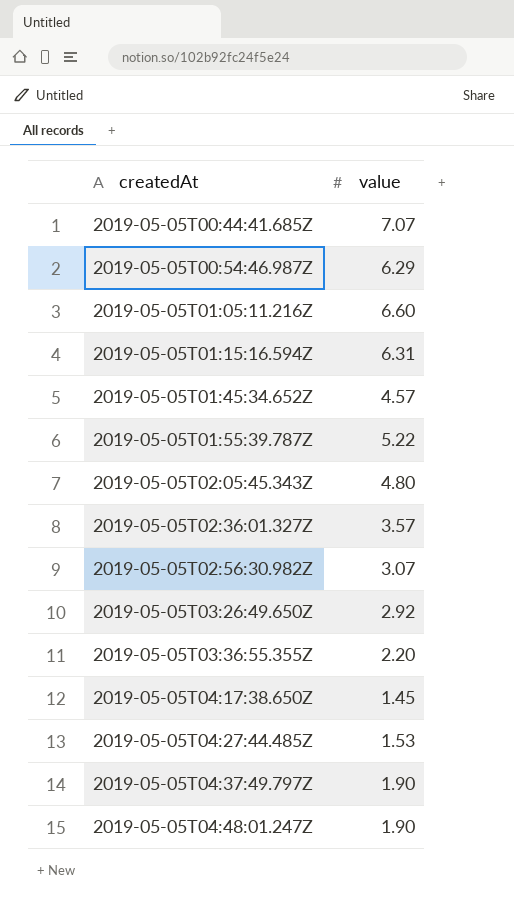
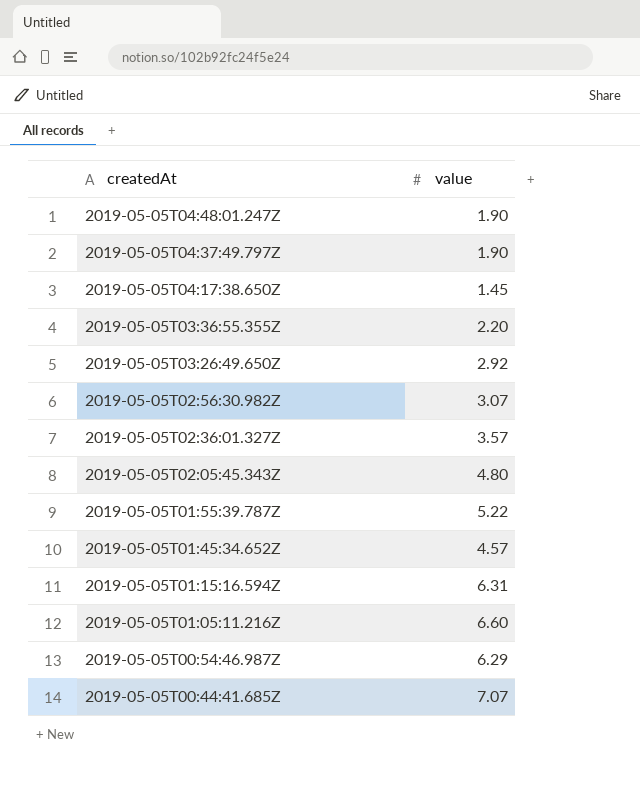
row order: createdAt ascending -> createdAt descending
row 2019-05-05T04:27:44.485Z: 1.53 -> none

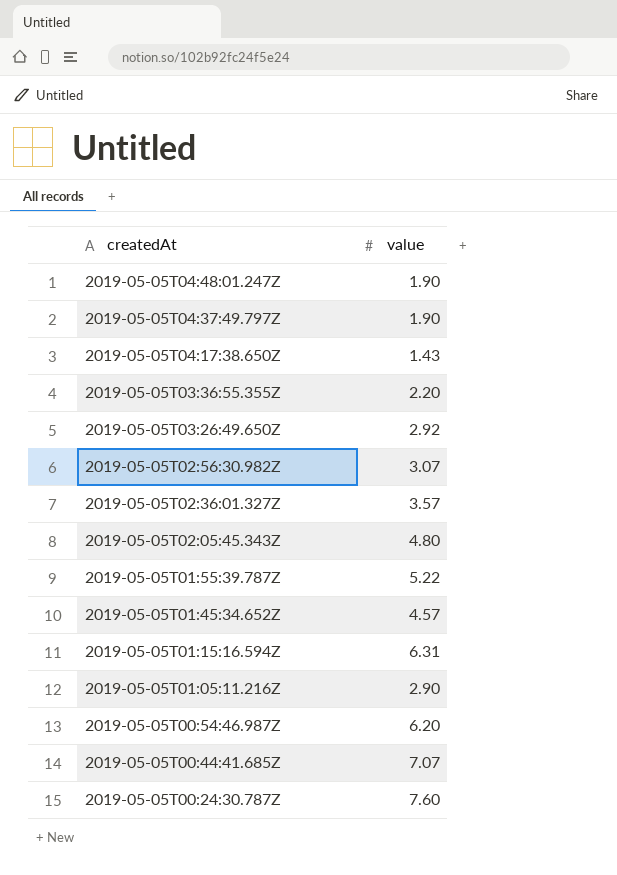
2019-05-05T04:17:38.650Z | value: 1.45 -> 1.43
2019-05-05T01:05:11.216Z | value: 6.60 -> 2.90
2019-05-05T00:54:46.987Z | value: 6.29 -> 6.20
row 2019-05-05T00:24:30.787Z: none -> 7.60

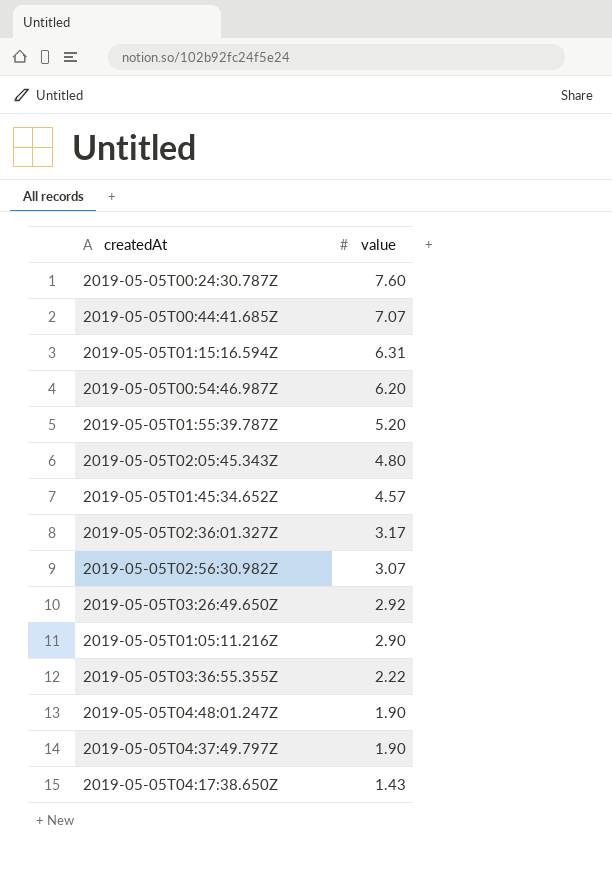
row order: createdAt descending -> value descending
2019-05-05T01:55:39.787Z | value: 5.22 -> 5.20
2019-05-05T02:36:01.327Z | value: 3.57 -> 3.17
2019-05-05T03:36:55.355Z | value: 2.20 -> 2.22

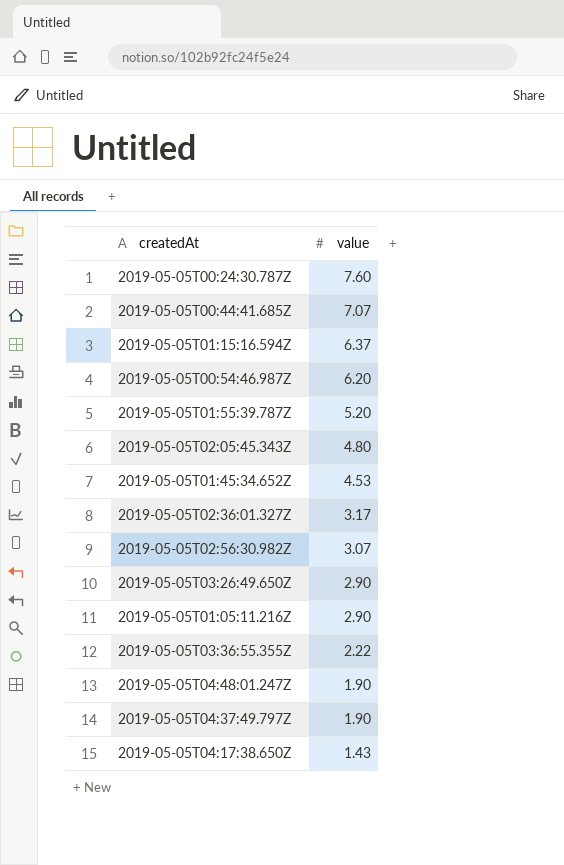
2019-05-05T01:15:16.594Z | value: 6.31 -> 6.37
2019-05-05T01:45:34.652Z | value: 4.57 -> 4.53
2019-05-05T03:26:49.650Z | value: 2.92 -> 2.90

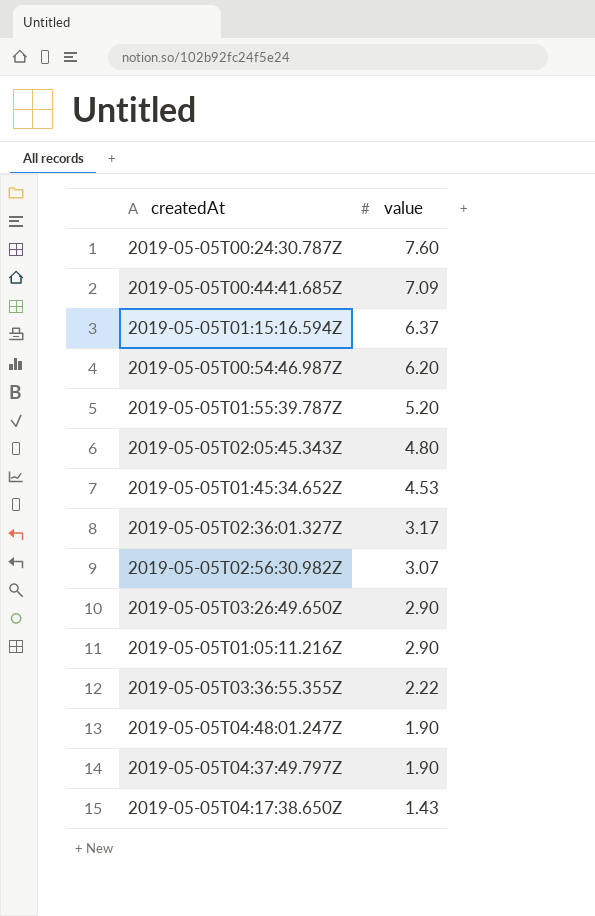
2019-05-05T00:44:41.685Z | value: 7.07 -> 7.09

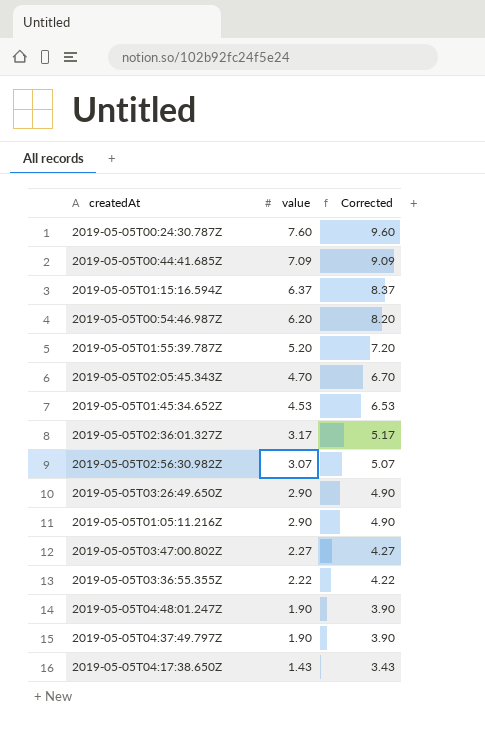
column Corrected | formula: none -> [value] + 2
2019-05-05T02:05:45.343Z | value: 4.80 -> 4.70
row 2019-05-05T03:47:00.802Z: none -> 2.27 | 4.27

